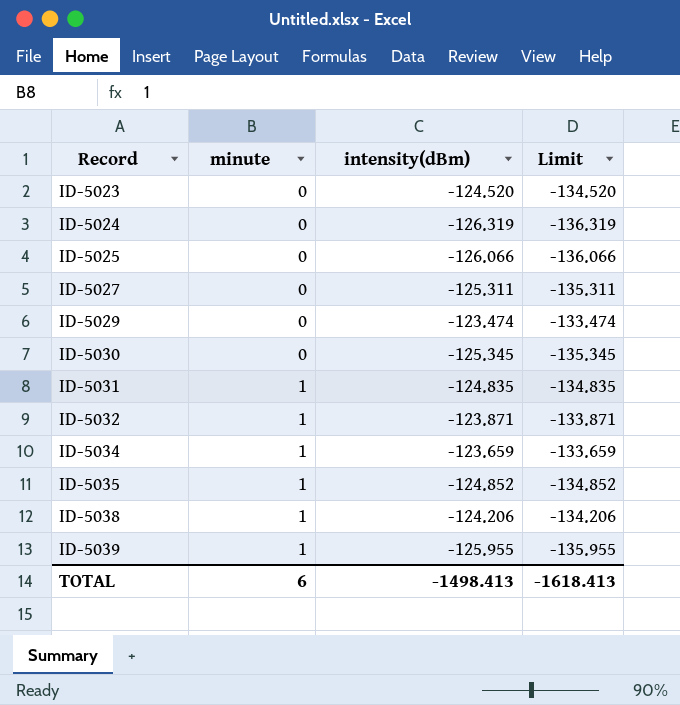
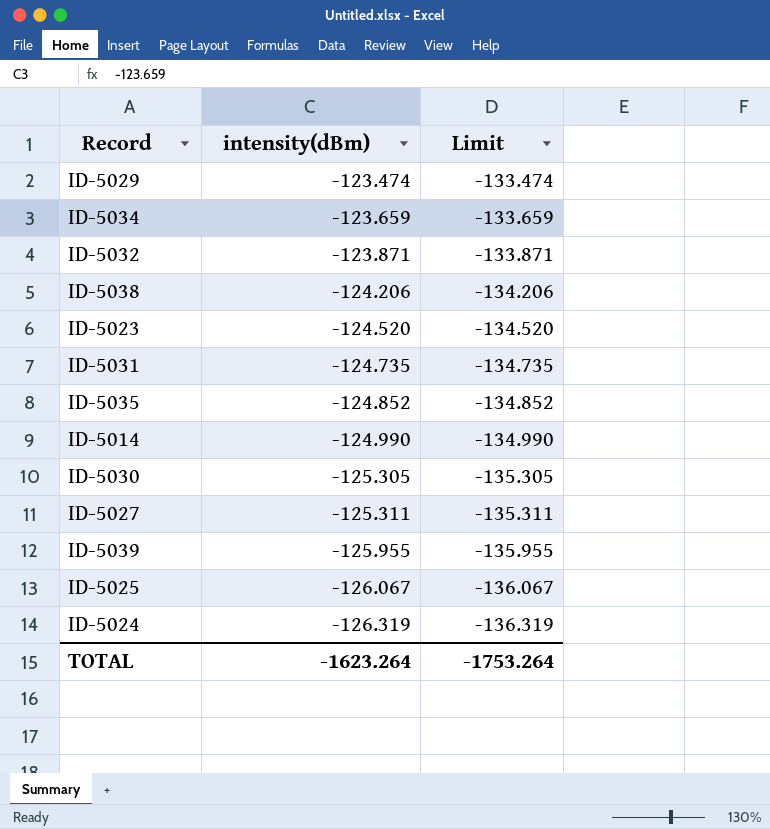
row order: Record ascending -> intensity(dBm) descending
column minute | position: 2 -> none
ID-5031 | intensity(dBm): -124.835 -> -124.735
ID-5031 | Limit: -134.835 -> -134.735
row ID-5014: none -> -124.990 | -134.990
ID-5030 | intensity(dBm): -125.345 -> -125.305
ID-5030 | Limit: -135.345 -> -135.305
ID-5025 | intensity(dBm): -126.066 -> -126.067
ID-5025 | Limit: -136.066 -> -136.067
TOTAL | intensity(dBm): -1498.413 -> -1623.264
TOTAL | Limit: -1618.413 -> -1753.264

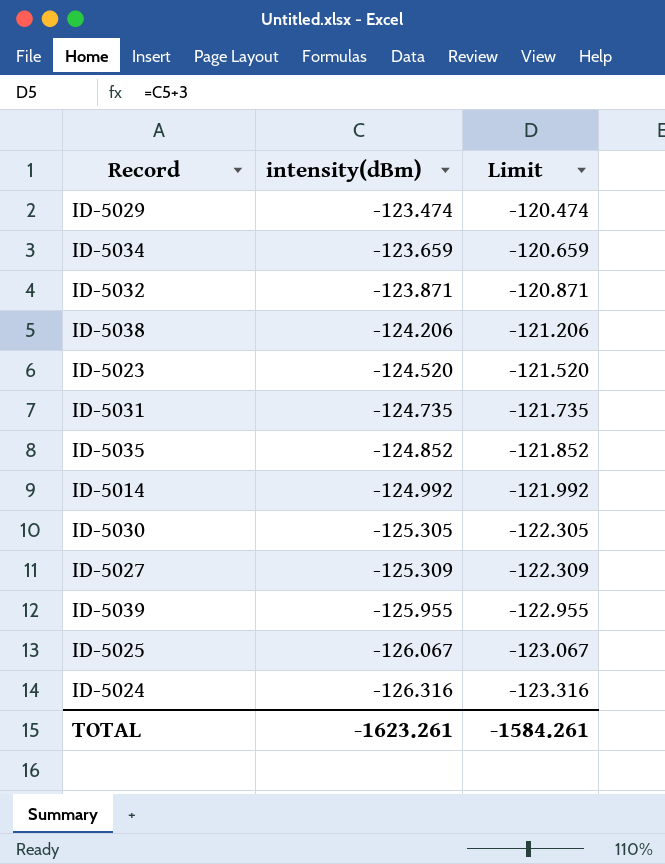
column Limit | formula: [intensity(dBm)] - 10 -> [intensity(dBm)] + 3
ID-5014 | intensity(dBm): -124.990 -> -124.992
ID-5027 | intensity(dBm): -125.311 -> -125.309
ID-5024 | intensity(dBm): -126.319 -> -126.316
TOTAL | intensity(dBm): -1623.264 -> -1623.261
TOTAL | Limit: -1753.264 -> -1584.261

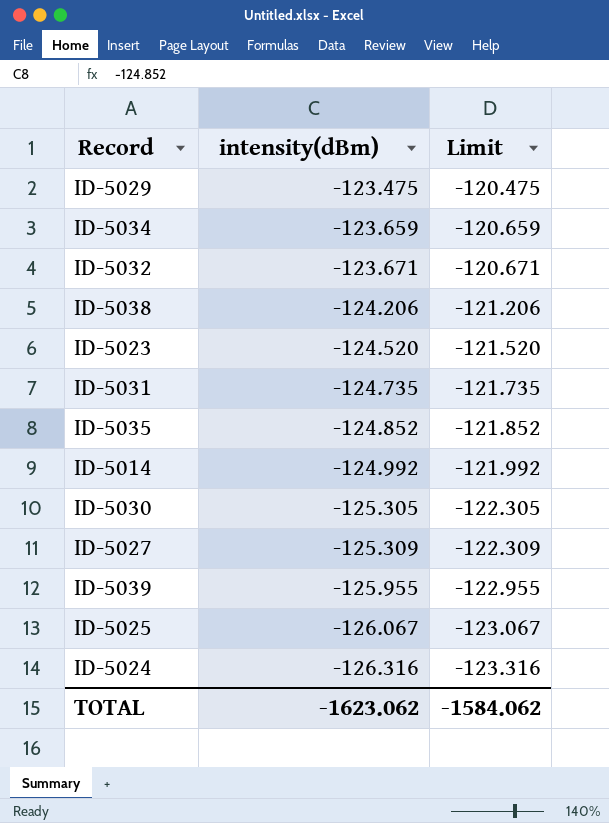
ID-5029 | intensity(dBm): -123.474 -> -123.475
ID-5029 | Limit: -120.474 -> -120.475
ID-5032 | intensity(dBm): -123.871 -> -123.671
ID-5032 | Limit: -120.871 -> -120.671
TOTAL | intensity(dBm): -1623.261 -> -1623.062
TOTAL | Limit: -1584.261 -> -1584.062

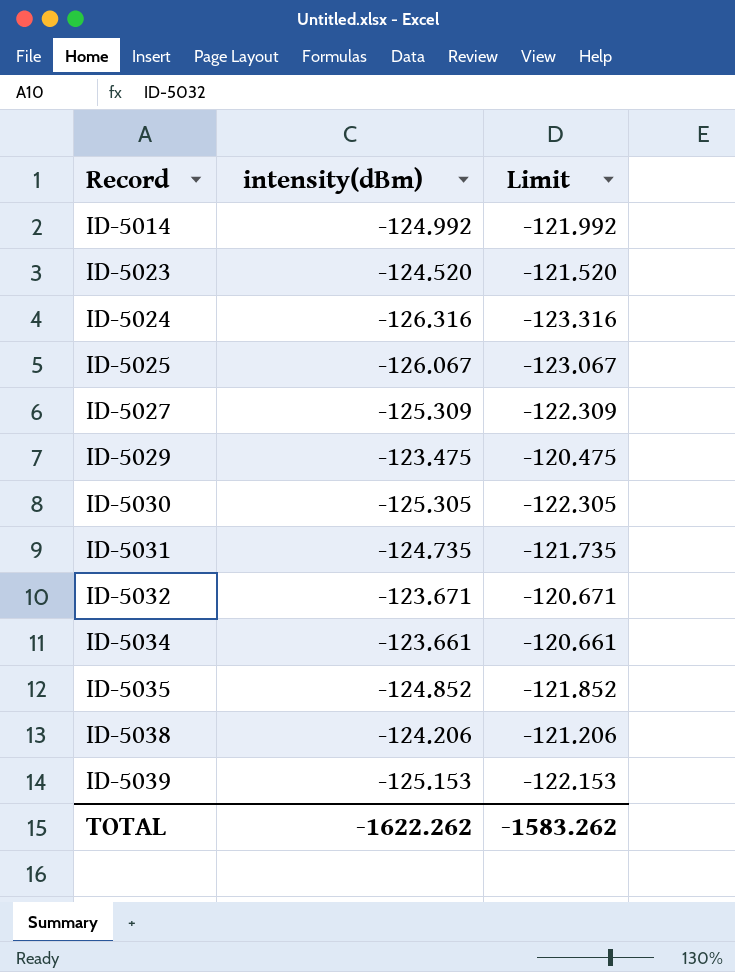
row order: intensity(dBm) descending -> Record ascending
ID-5034 | intensity(dBm): -123.659 -> -123.661
ID-5034 | Limit: -120.659 -> -120.661
ID-5039 | intensity(dBm): -125.955 -> -125.153
ID-5039 | Limit: -122.955 -> -122.153
TOTAL | intensity(dBm): -1623.062 -> -1622.262
TOTAL | Limit: -1584.062 -> -1583.262

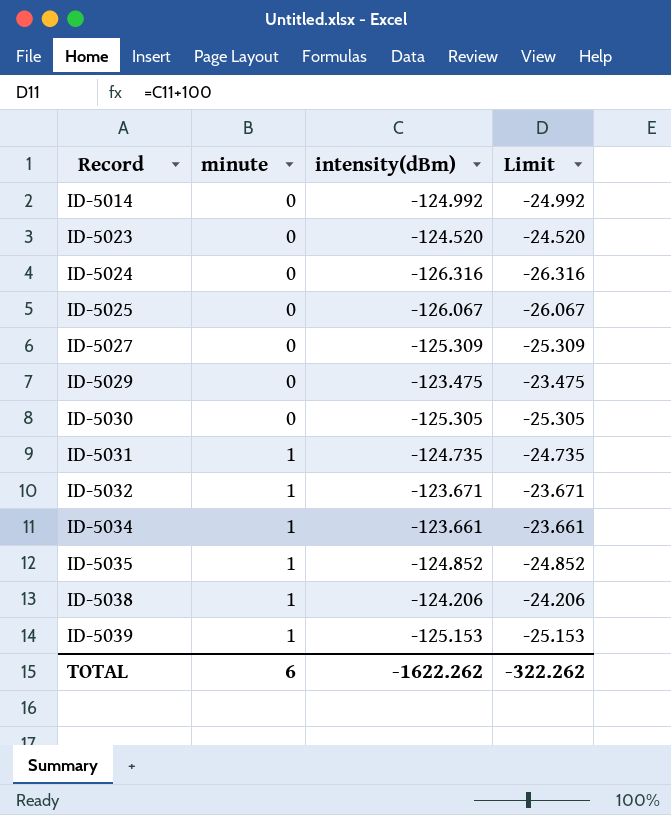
column minute | position: none -> 2
column Limit | formula: [intensity(dBm)] + 3 -> [intensity(dBm)] + 100
TOTAL | Limit: -1583.262 -> -322.262

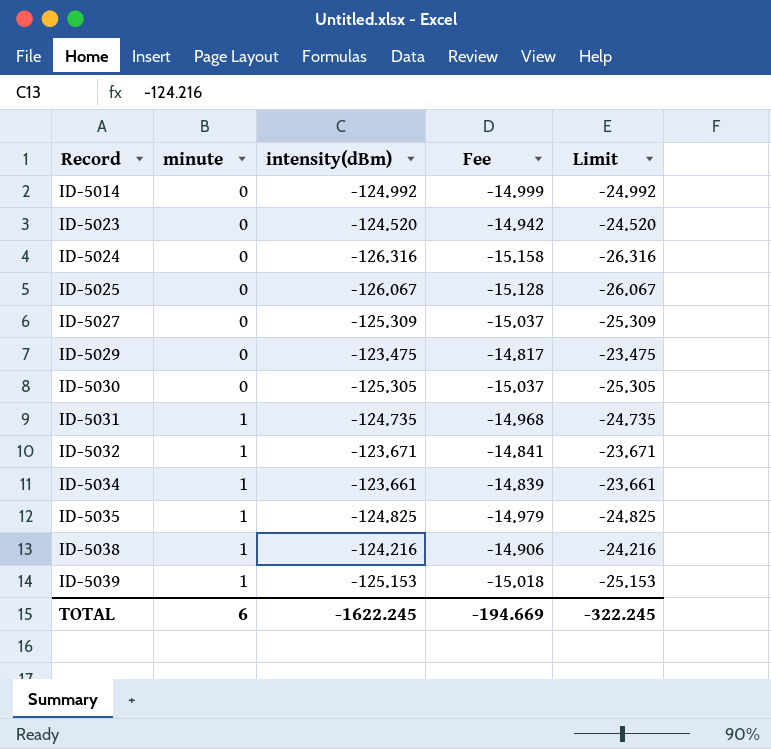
column Fee | formula: none -> [intensity(dBm)] * 0.12
ID-5035 | intensity(dBm): -124.852 -> -124.825
ID-5035 | Limit: -24.852 -> -24.825
ID-5038 | intensity(dBm): -124.206 -> -124.216
ID-5038 | Limit: -24.206 -> -24.216
TOTAL | intensity(dBm): -1622.262 -> -1622.245
TOTAL | Limit: -322.262 -> -322.245

